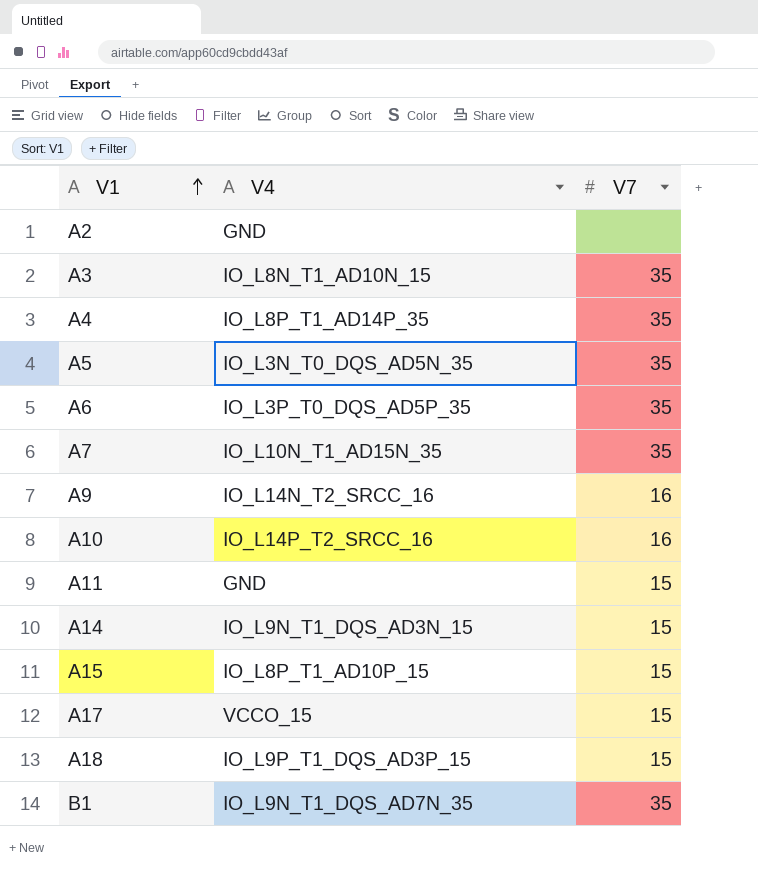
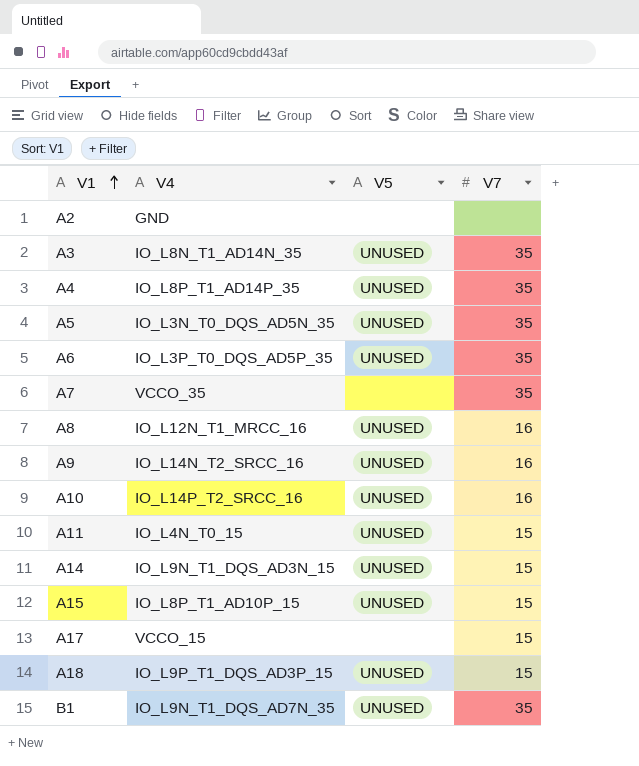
column V5 | position: none -> 3
A3 | V4: IO_L8N_T1_AD10N_15 -> IO_L8N_T1_AD14N_35
A7 | V4: IO_L10N_T1_AD15N_35 -> VCCO_35
row A8: none -> IO_L12N_T1_MRCC_16 | UNUSED | 16
A11 | V4: GND -> IO_L4N_T0_15

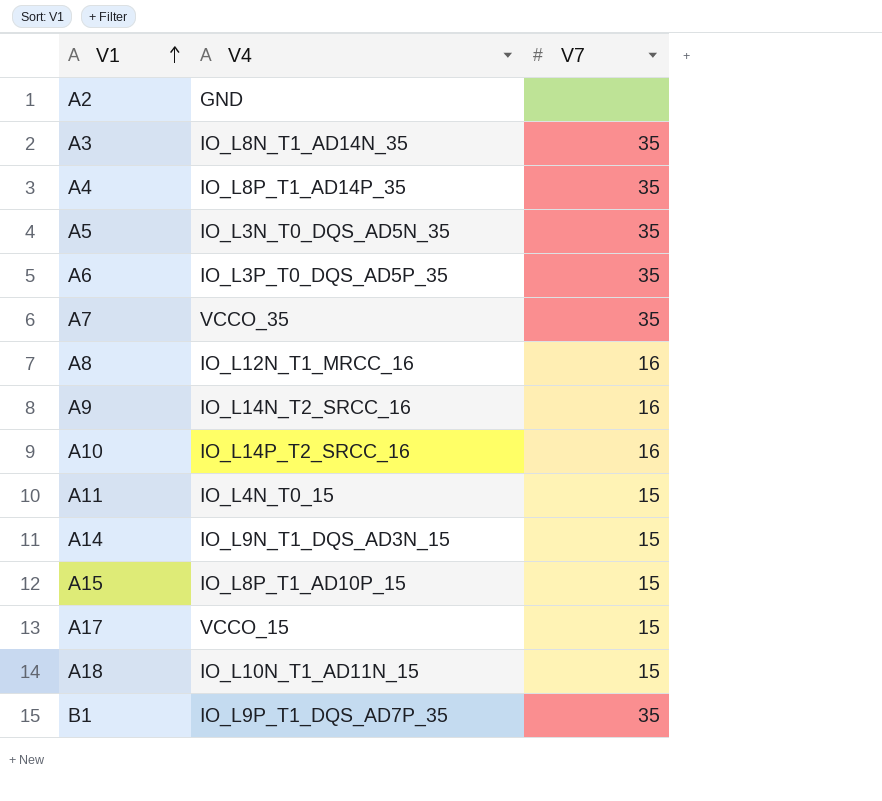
column V5 | position: 3 -> none
A18 | V4: IO_L9P_T1_DQS_AD3P_15 -> IO_L10N_T1_AD11N_15
B1 | V4: IO_L9N_T1_DQS_AD7N_35 -> IO_L9P_T1_DQS_AD7P_35

